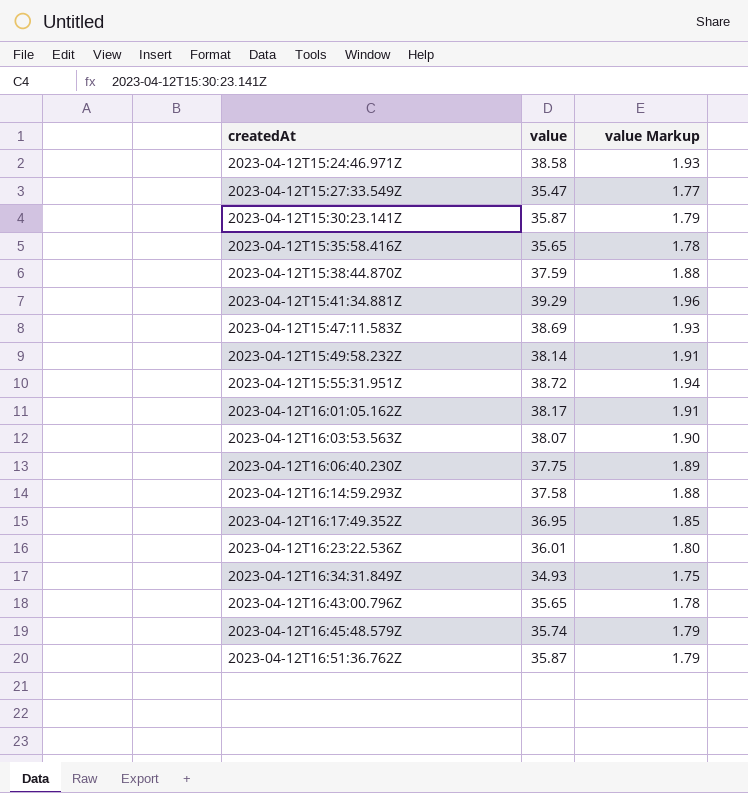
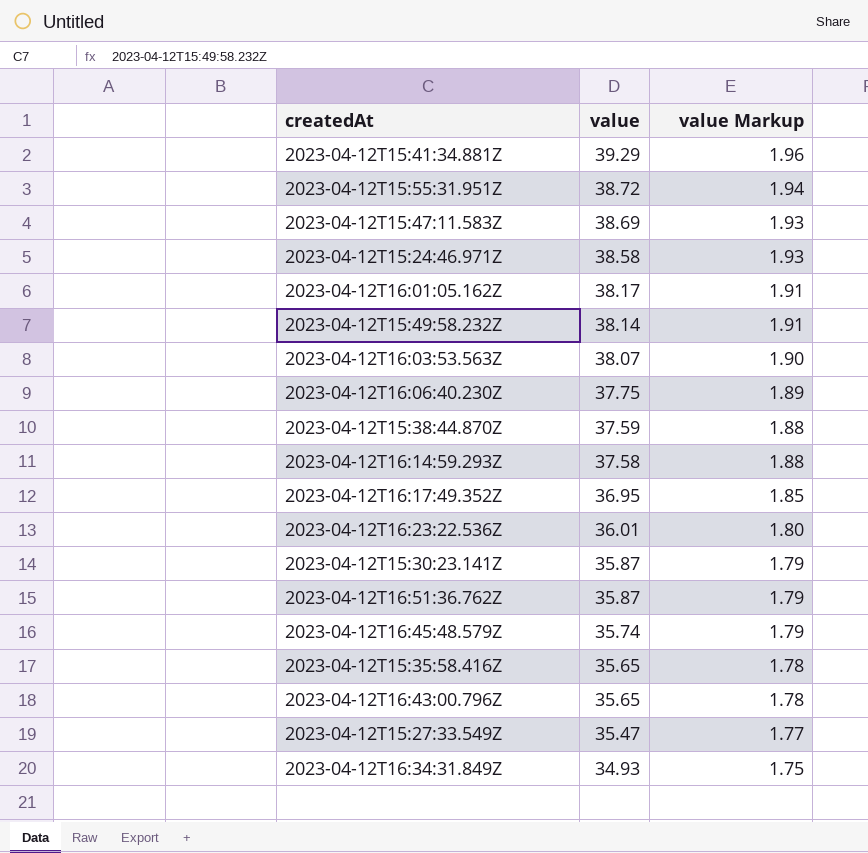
row order: createdAt ascending -> value descending

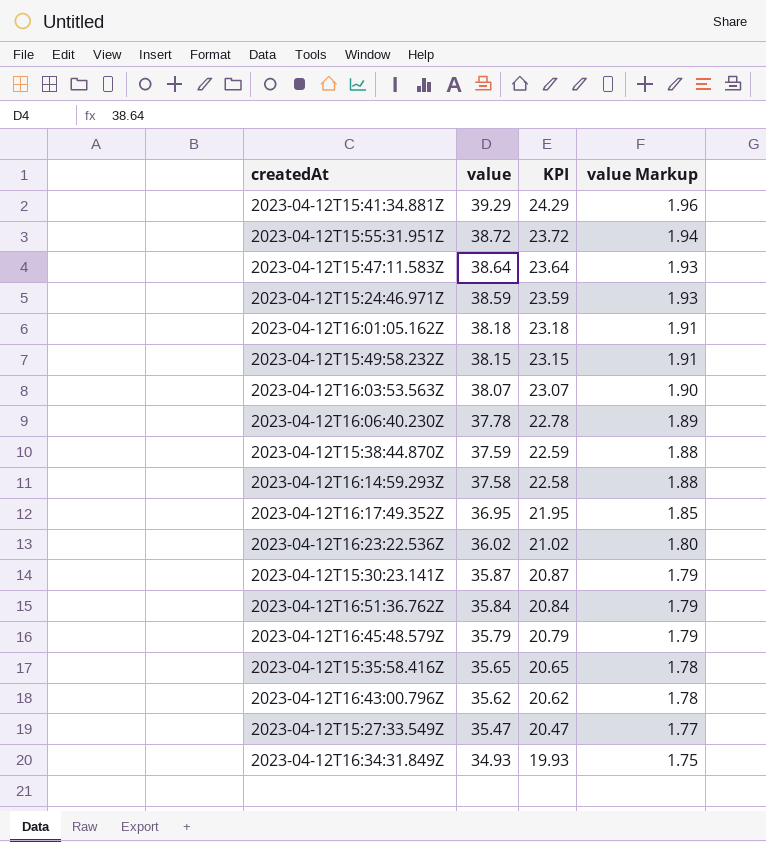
column KPI | formula: none -> [value] - 15
2023-04-12T15:47:11.583Z | value: 38.69 -> 38.64
2023-04-12T15:24:46.971Z | value: 38.58 -> 38.59
2023-04-12T16:01:05.162Z | value: 38.17 -> 38.18
2023-04-12T15:49:58.232Z | value: 38.14 -> 38.15
2023-04-12T16:06:40.230Z | value: 37.75 -> 37.78
2023-04-12T16:23:22.536Z | value: 36.01 -> 36.02
2023-04-12T16:51:36.762Z | value: 35.87 -> 35.84
2023-04-12T16:45:48.579Z | value: 35.74 -> 35.79
2023-04-12T16:43:00.796Z | value: 35.65 -> 35.62

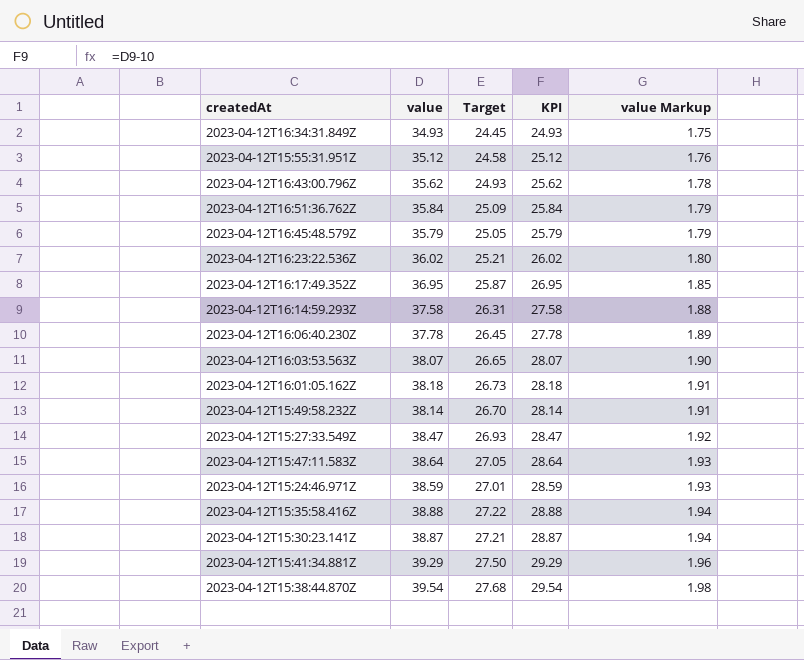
row order: value descending -> value Markup ascending
column Target | formula: none -> [value] * 0.7
column KPI | formula: [value] - 15 -> [value] - 10
2023-04-12T15:55:31.951Z | value: 38.72 -> 35.12
2023-04-12T15:55:31.951Z | value Markup: 1.94 -> 1.76
2023-04-12T15:49:58.232Z | value: 38.15 -> 38.14
2023-04-12T15:27:33.549Z | value: 35.47 -> 38.47
2023-04-12T15:27:33.549Z | value Markup: 1.77 -> 1.92
2023-04-12T15:35:58.416Z | value: 35.65 -> 38.88
2023-04-12T15:35:58.416Z | value Markup: 1.78 -> 1.94
2023-04-12T15:30:23.141Z | value: 35.87 -> 38.87
2023-04-12T15:30:23.141Z | value Markup: 1.79 -> 1.94
2023-04-12T15:38:44.870Z | value: 37.59 -> 39.54
2023-04-12T15:38:44.870Z | value Markup: 1.88 -> 1.98

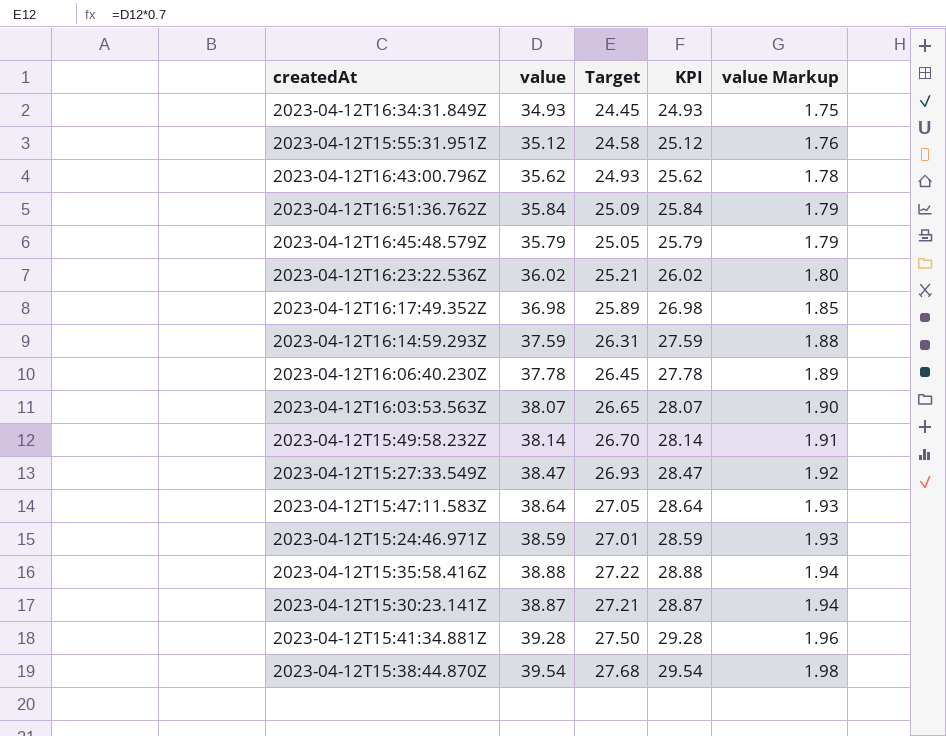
row 2023-04-12T16:01:05.162Z: 38.18 | 26.73 | 28.18 | 1.91 -> none
2023-04-12T16:17:49.352Z | value: 36.95 -> 36.98
2023-04-12T16:17:49.352Z | Target: 25.87 -> 25.89
2023-04-12T16:17:49.352Z | KPI: 26.95 -> 26.98
2023-04-12T16:14:59.293Z | value: 37.58 -> 37.59
2023-04-12T16:14:59.293Z | KPI: 27.58 -> 27.59
2023-04-12T15:41:34.881Z | value: 39.29 -> 39.28
2023-04-12T15:41:34.881Z | KPI: 29.29 -> 29.28

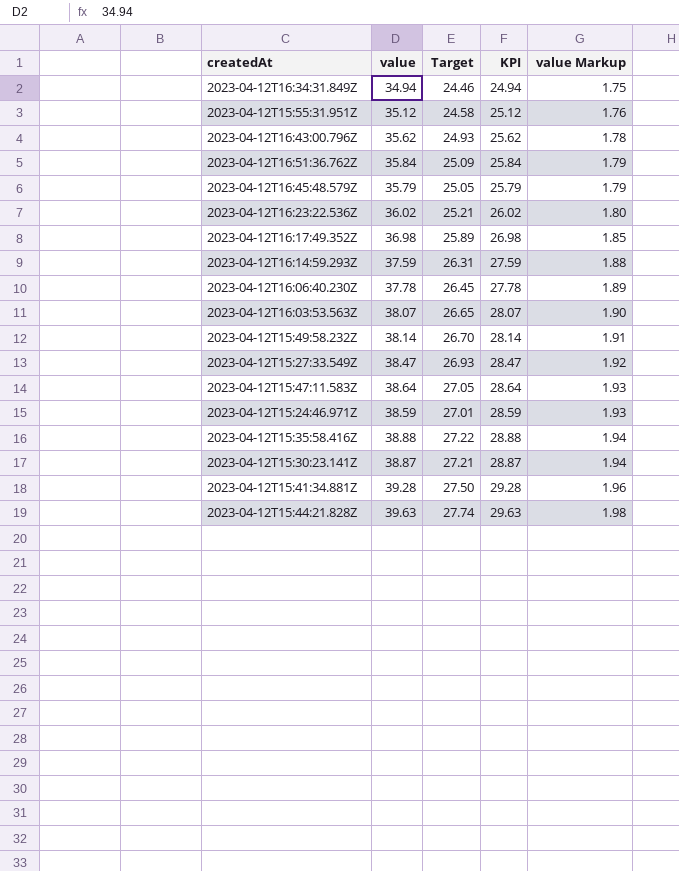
row 2023-04-12T15:38:44.870Z: 39.54 | 27.68 | 29.54 | 1.98 -> none
2023-04-12T16:34:31.849Z | value: 34.93 -> 34.94
2023-04-12T16:34:31.849Z | Target: 24.45 -> 24.46
2023-04-12T16:34:31.849Z | KPI: 24.93 -> 24.94
row 2023-04-12T15:44:21.828Z: none -> 39.63 | 27.74 | 29.63 | 1.98

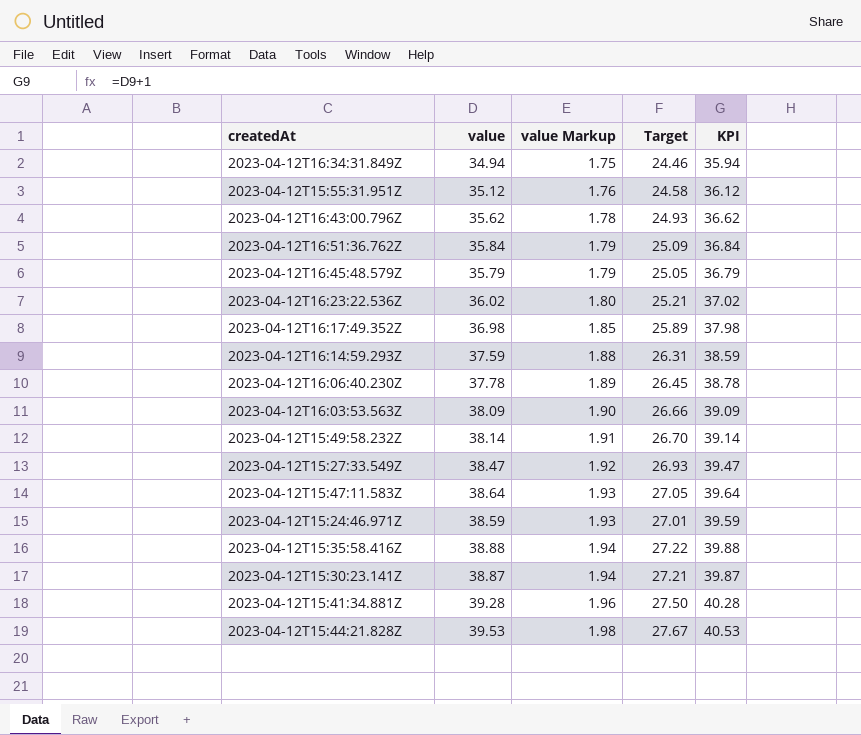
column value Markup | position: 5 -> 3
column KPI | formula: [value] - 10 -> [value] + 1
2023-04-12T16:03:53.563Z | value: 38.07 -> 38.09
2023-04-12T16:03:53.563Z | Target: 26.65 -> 26.66
2023-04-12T15:44:21.828Z | value: 39.63 -> 39.53
2023-04-12T15:44:21.828Z | Target: 27.74 -> 27.67

